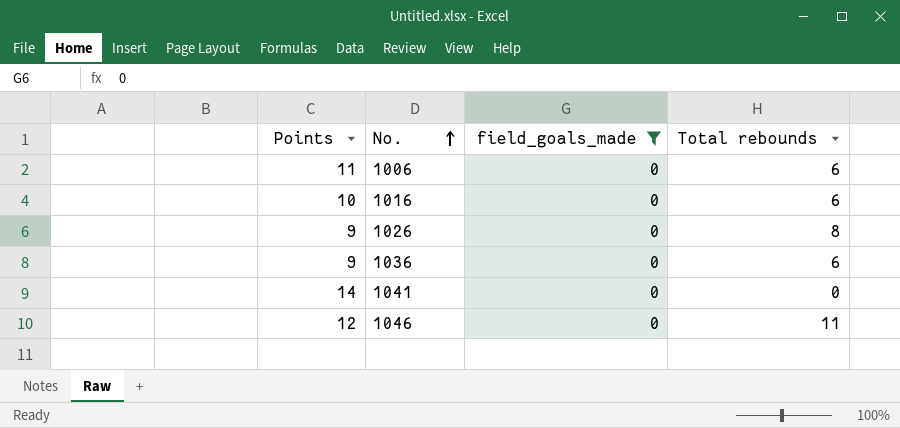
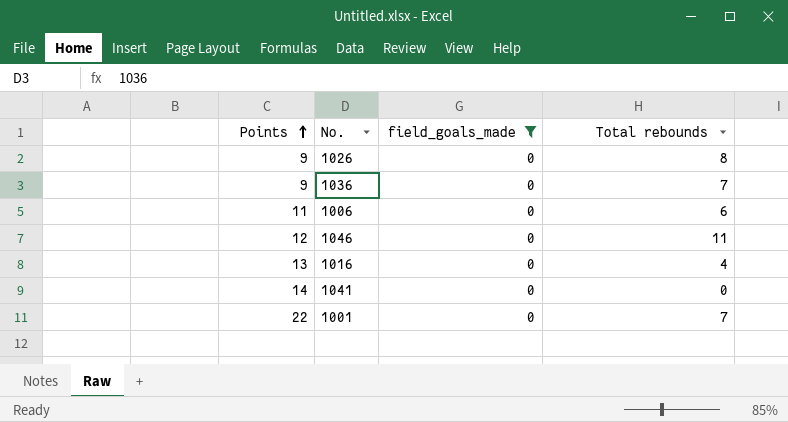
row order: No. ascending -> Points ascending
1036 | Total rebounds: 6 -> 7
1016 | Points: 10 -> 13
1016 | Total rebounds: 6 -> 4
row 1001: none -> 22 | 0 | 7

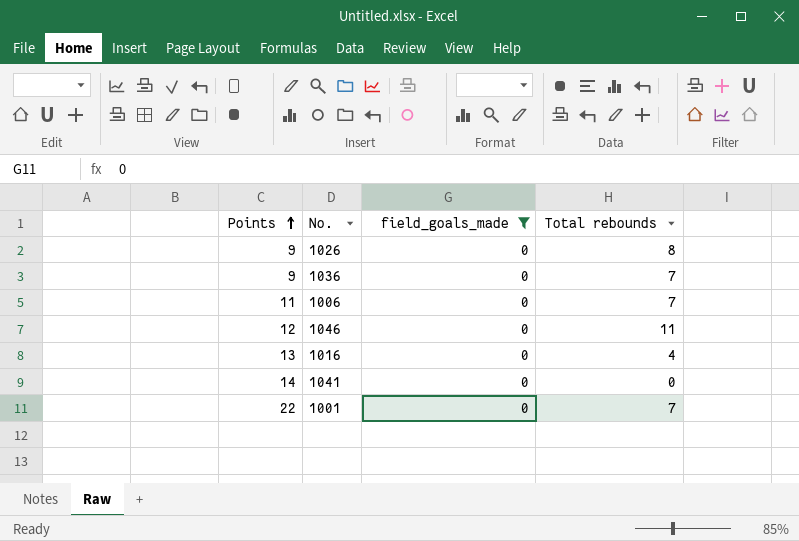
1006 | Total rebounds: 6 -> 7

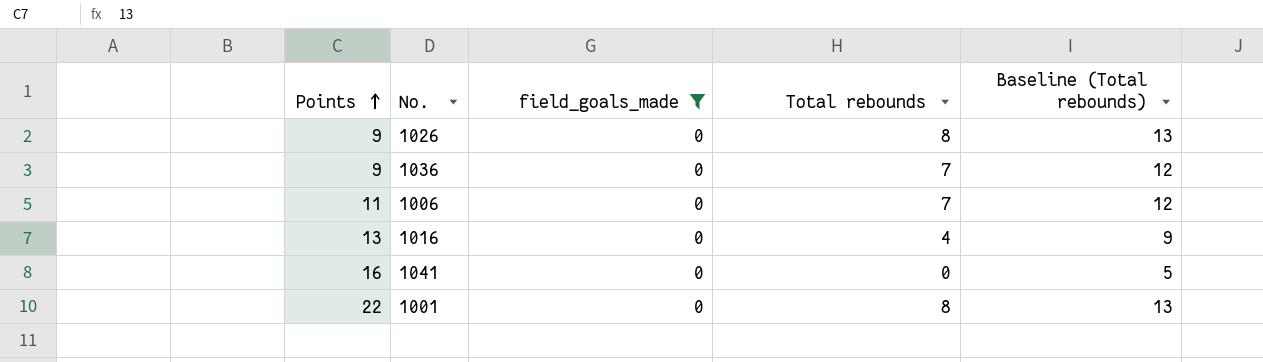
column Baseline (Total rebounds) | formula: none -> [Total rebounds] + 5
row 1046: 12 | 0 | 11 -> none
1041 | Points: 14 -> 16
1001 | Total rebounds: 7 -> 8

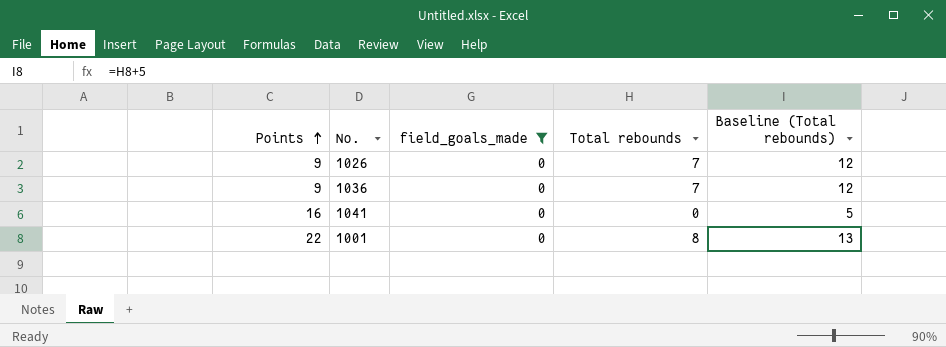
row 1006: 11 | 0 | 7 | 12 -> none
row 1016: 13 | 0 | 4 | 9 -> none
1026 | Total rebounds: 8 -> 7
1026 | Baseline (Total rebounds): 13 -> 12

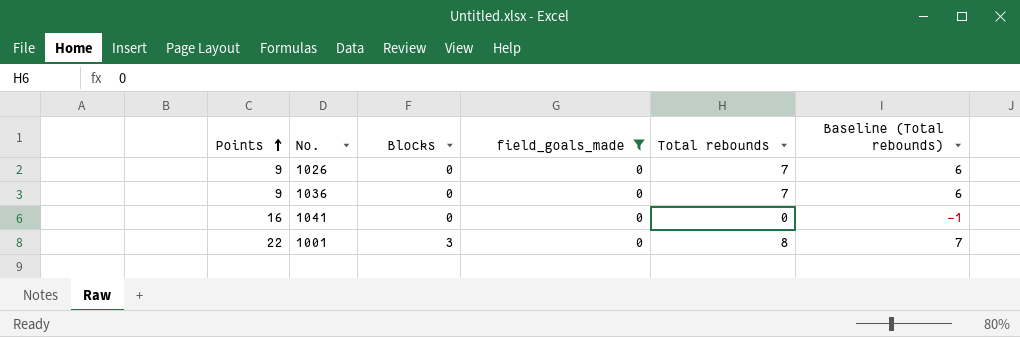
column Blocks | position: none -> 3
column Baseline (Total rebounds) | formula: [Total rebounds] + 5 -> [Total rebounds] - 1

